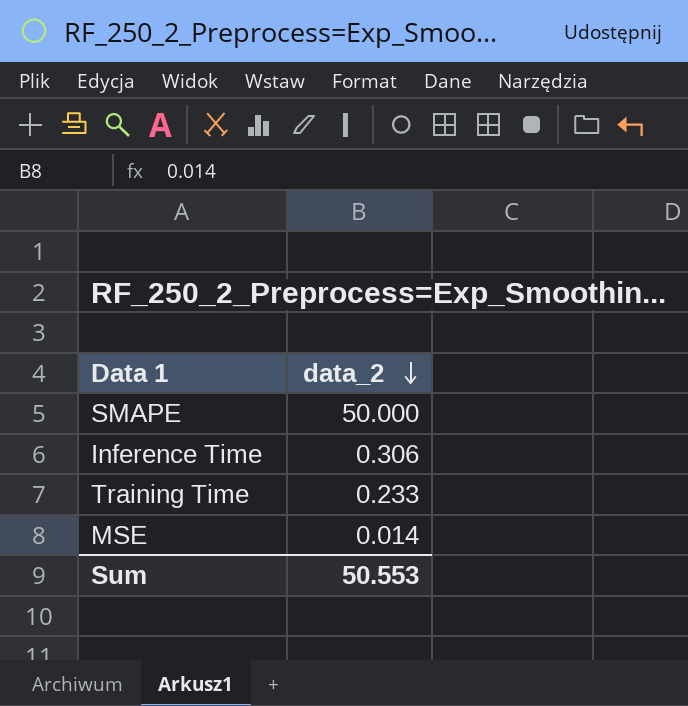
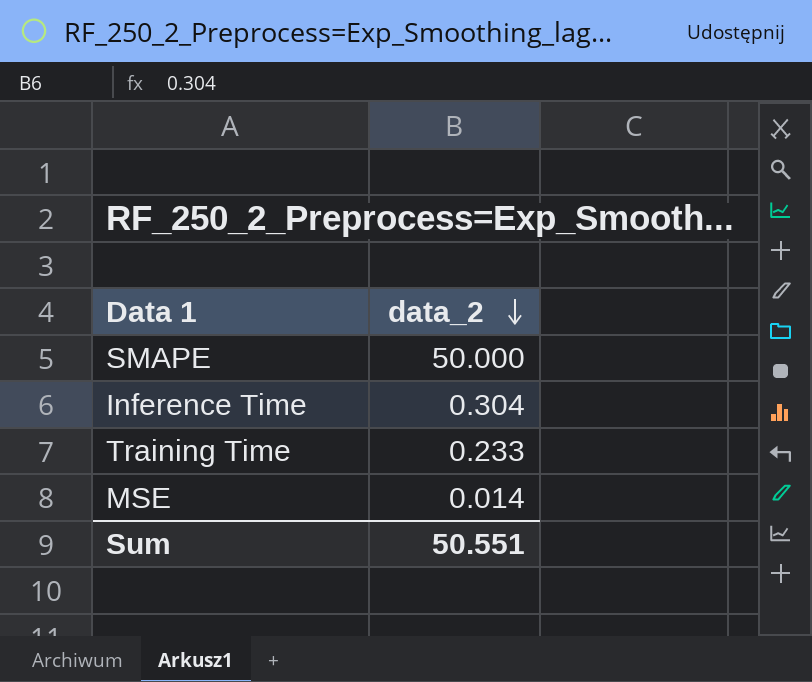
Inference Time | data_2: 0.306 -> 0.304
Sum | data_2: 50.553 -> 50.551

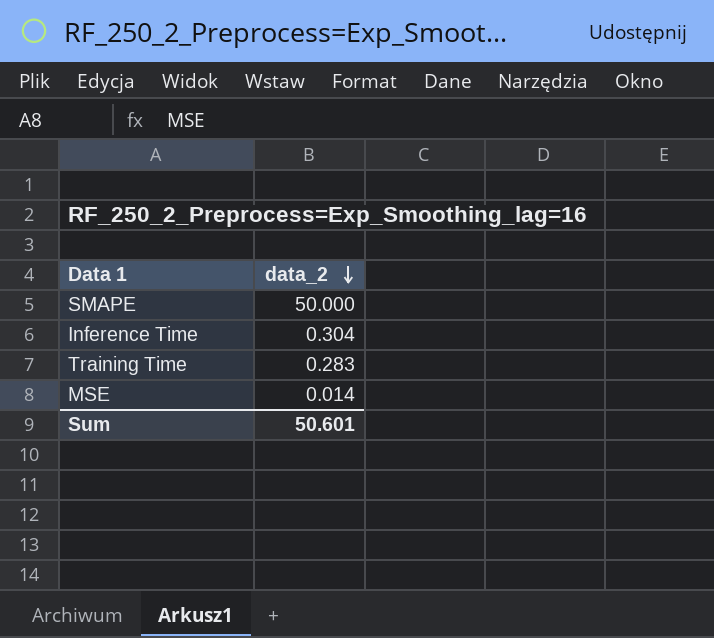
Training Time | data_2: 0.233 -> 0.283
Sum | data_2: 50.551 -> 50.601

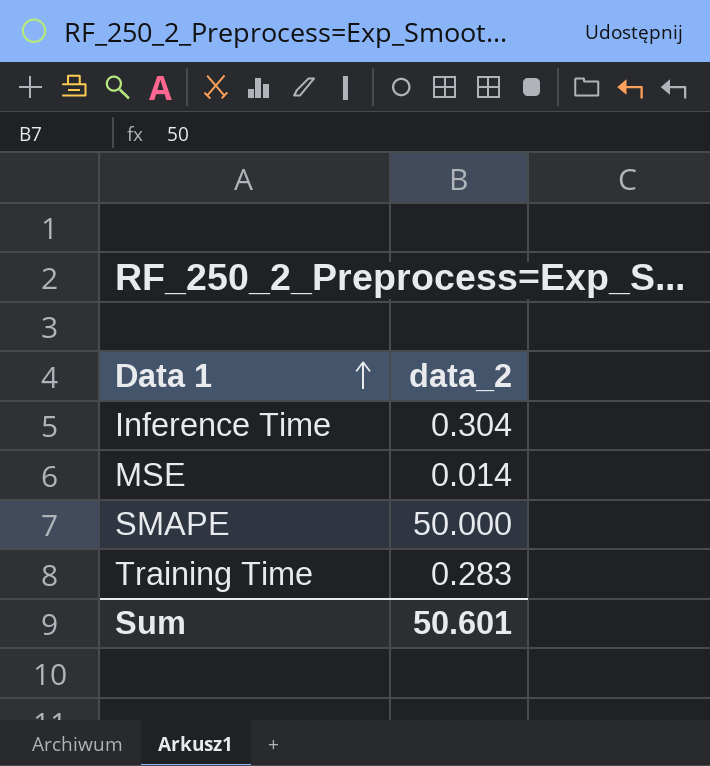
row order: data_2 descending -> Data 1 ascending

